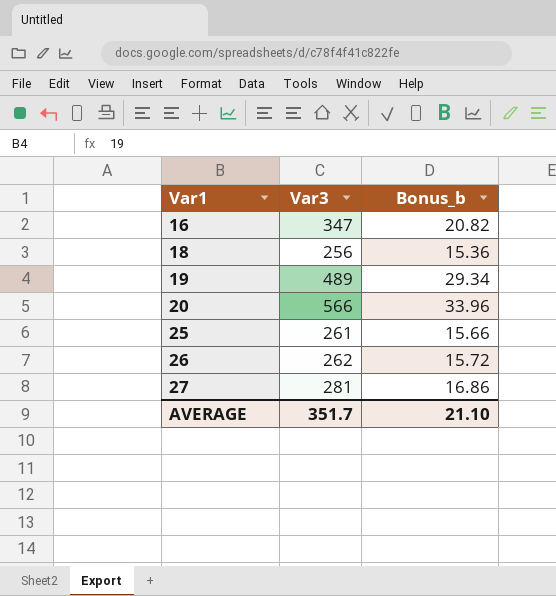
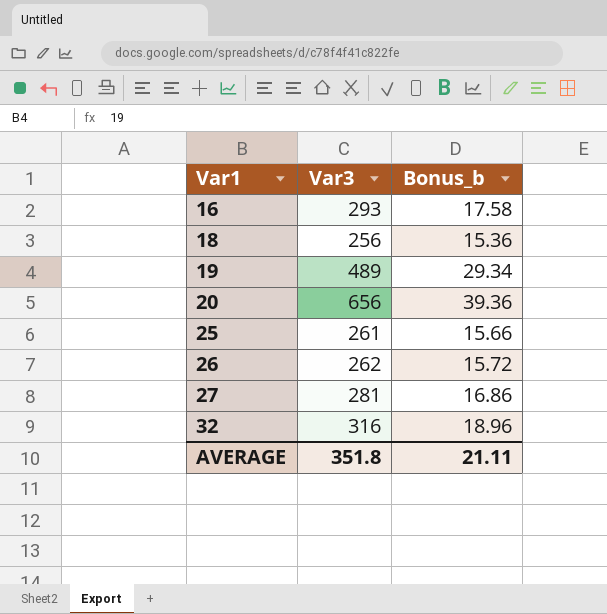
16 | Var3: 347 -> 293
16 | Bonus_b: 20.82 -> 17.58
20 | Var3: 566 -> 656
20 | Bonus_b: 33.96 -> 39.36
row 32: none -> 316 | 18.96
AVERAGE | Var3: 351.7 -> 351.8
AVERAGE | Bonus_b: 21.10 -> 21.11

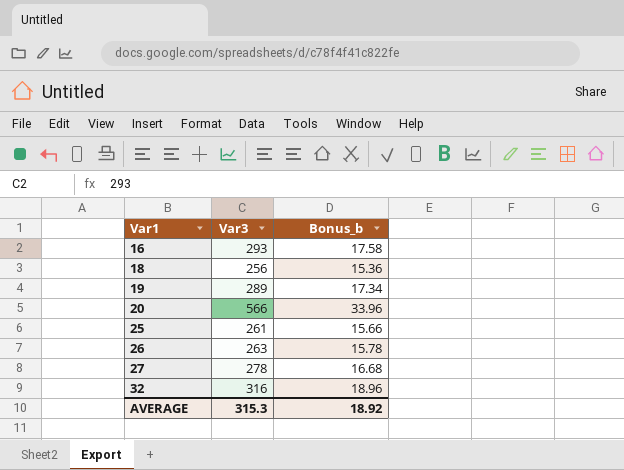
19 | Var3: 489 -> 289
19 | Bonus_b: 29.34 -> 17.34
20 | Var3: 656 -> 566
20 | Bonus_b: 39.36 -> 33.96
26 | Var3: 262 -> 263
26 | Bonus_b: 15.72 -> 15.78
27 | Var3: 281 -> 278
27 | Bonus_b: 16.86 -> 16.68
AVERAGE | Var3: 351.8 -> 315.3
AVERAGE | Bonus_b: 21.11 -> 18.92

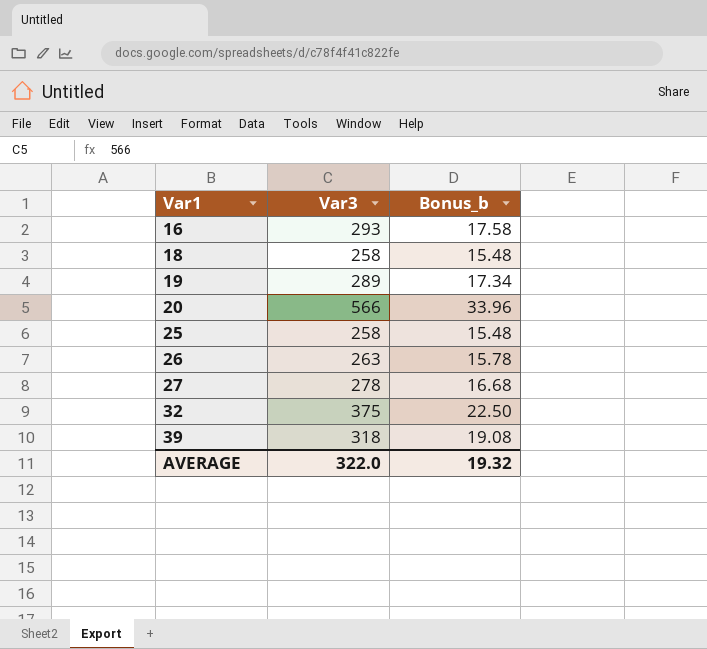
18 | Var3: 256 -> 258
18 | Bonus_b: 15.36 -> 15.48
25 | Var3: 261 -> 258
25 | Bonus_b: 15.66 -> 15.48
32 | Var3: 316 -> 375
32 | Bonus_b: 18.96 -> 22.50
row 39: none -> 318 | 19.08
AVERAGE | Var3: 315.3 -> 322.0
AVERAGE | Bonus_b: 18.92 -> 19.32

